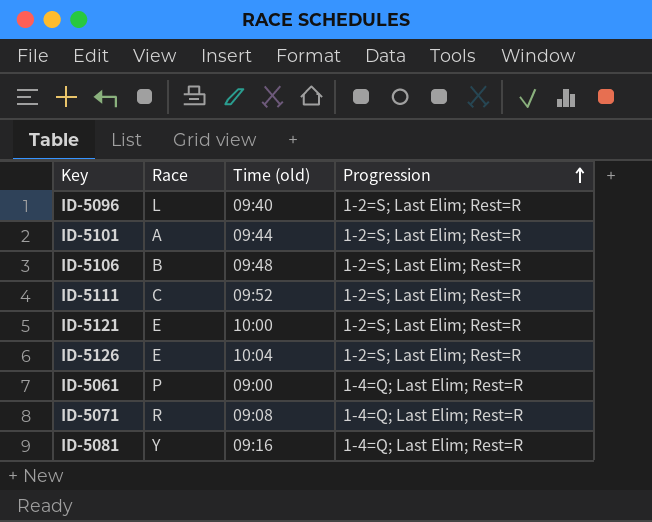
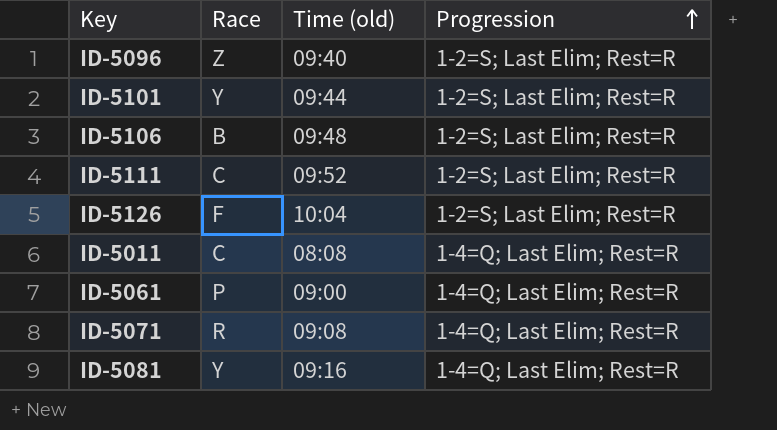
row ID-5121: E | 10:00 | 1-2=S; Last Elim; Rest=R -> none
ID-5096 | Race: L -> Z
ID-5101 | Race: A -> Y
ID-5126 | Race: E -> F
row ID-5011: none -> C | 08:08 | 1-4=Q; Last Elim; Rest=R

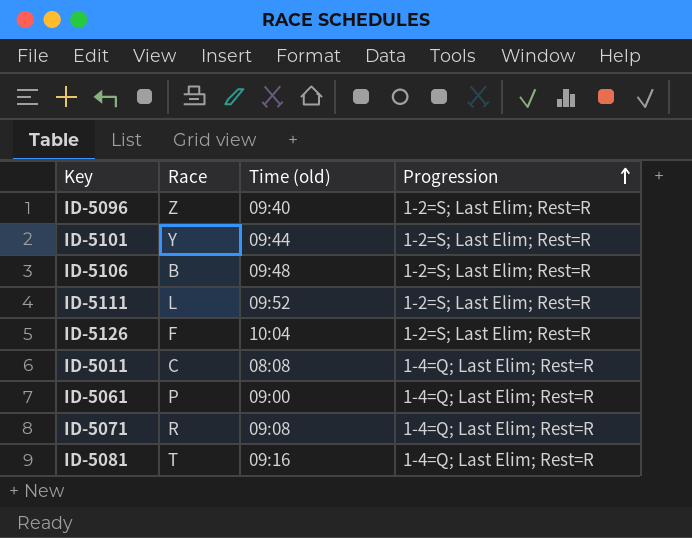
ID-5111 | Race: C -> L
ID-5081 | Race: Y -> T

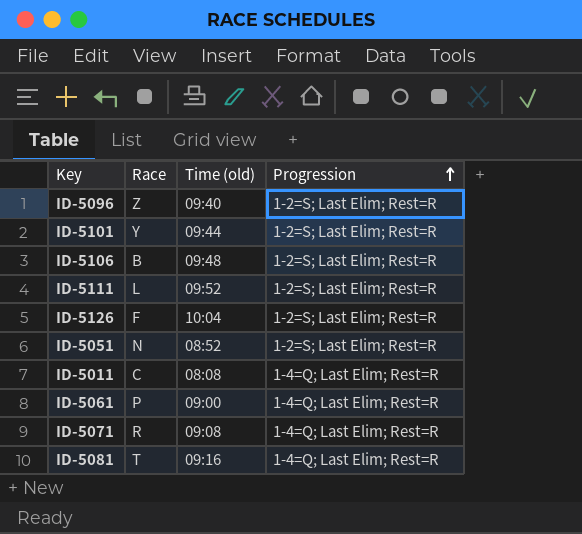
row ID-5051: none -> N | 08:52 | 1-2=S; Last Elim; Rest=R

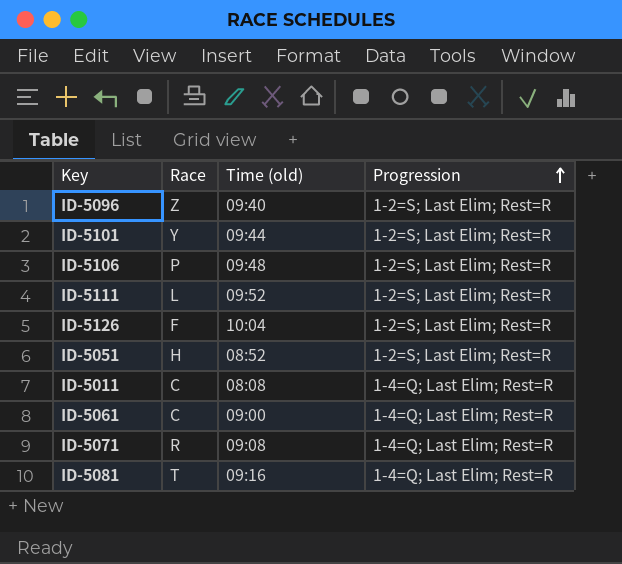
ID-5106 | Race: B -> P
ID-5051 | Race: N -> H
ID-5061 | Race: P -> C

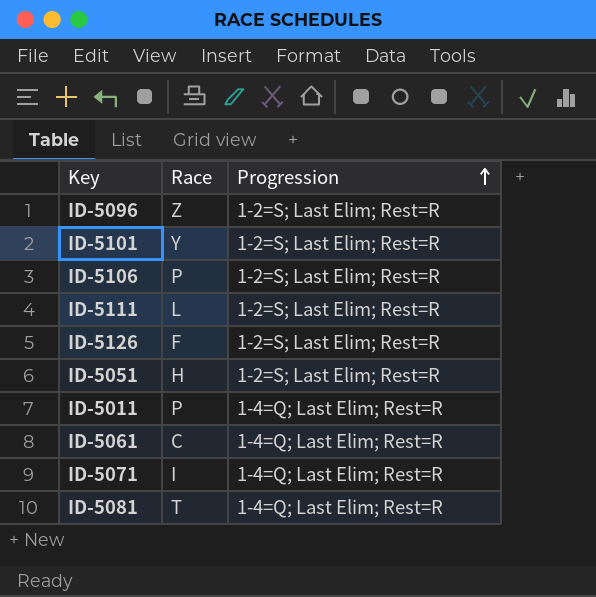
column Time (old) | position: 3 -> none
ID-5011 | Race: C -> P
ID-5071 | Race: R -> I

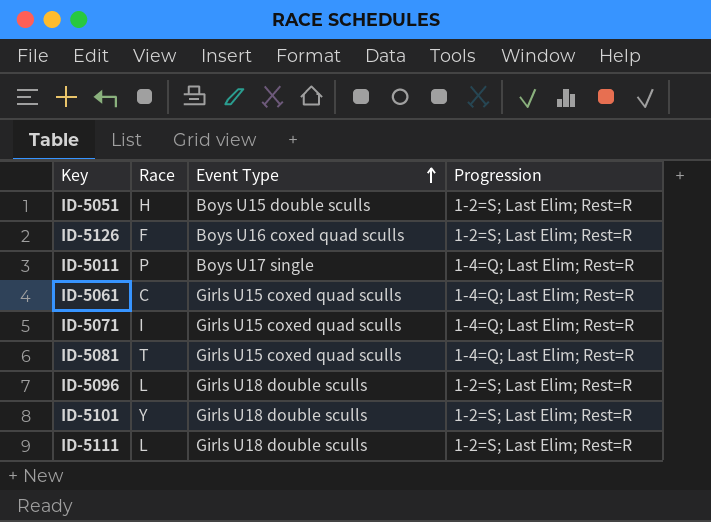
row order: Progression ascending -> Event Type ascending
column Event Type | position: none -> 3
row ID-5106: P | 1-2=S; Last Elim; Rest=R -> none
ID-5096 | Race: Z -> L

